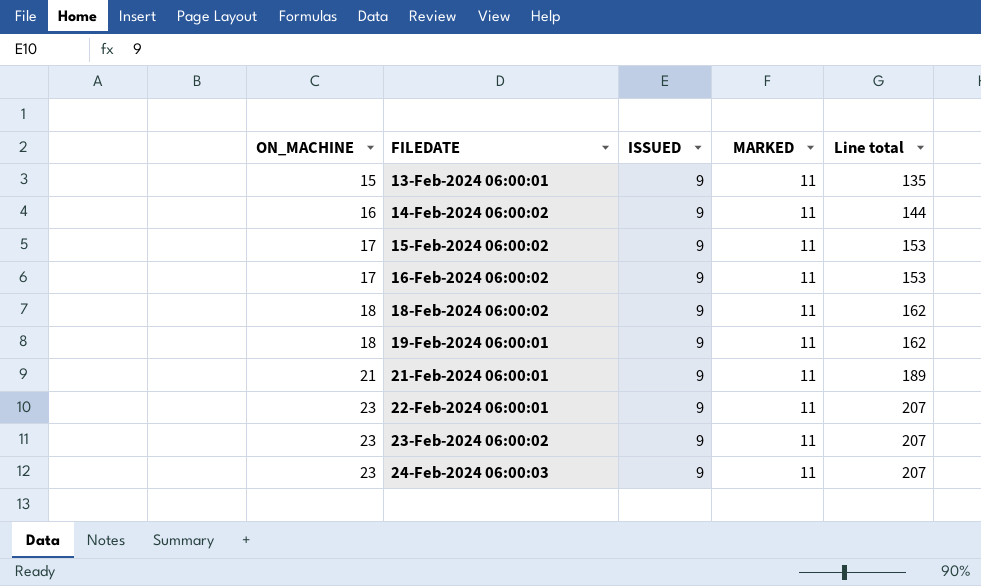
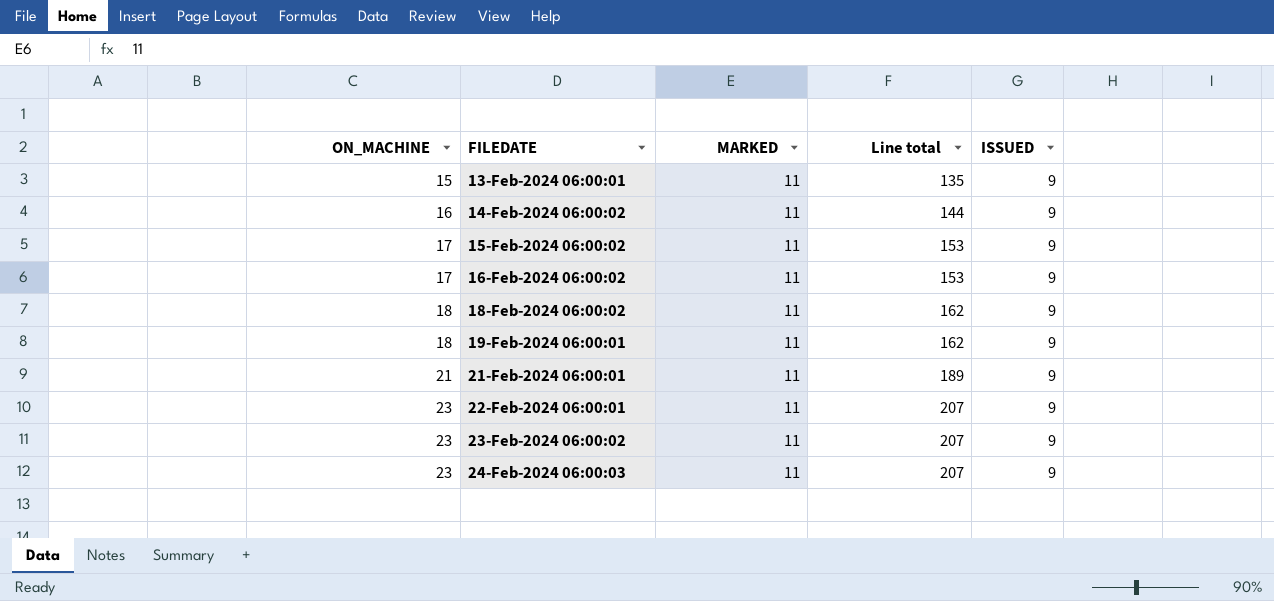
column ISSUED | position: 3 -> 5

